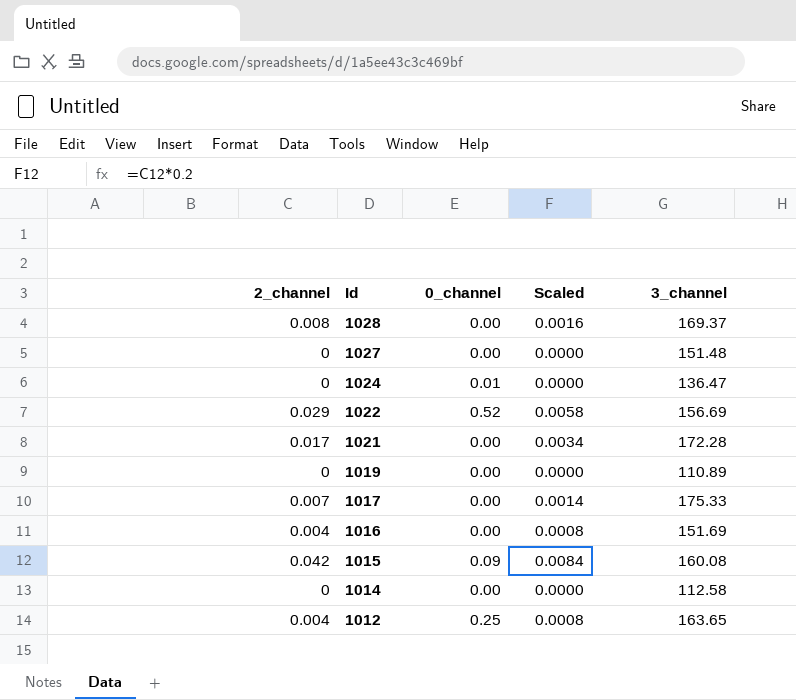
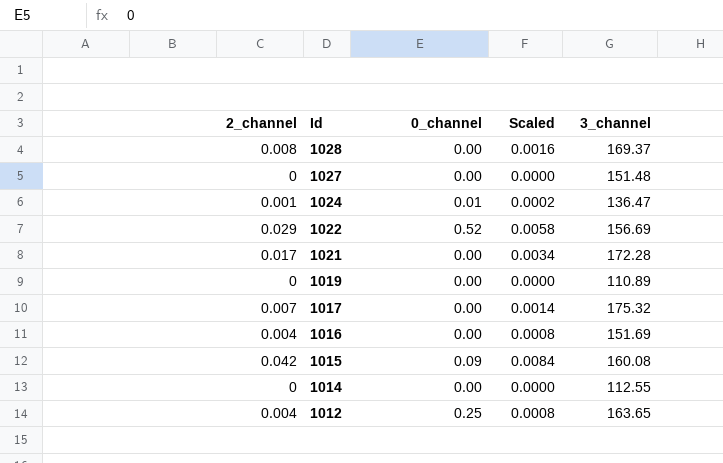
1024 | 2_channel: 0 -> 0.001
1024 | Scaled: 0.0000 -> 0.0002
1017 | 3_channel: 175.33 -> 175.32
1014 | 3_channel: 112.58 -> 112.55

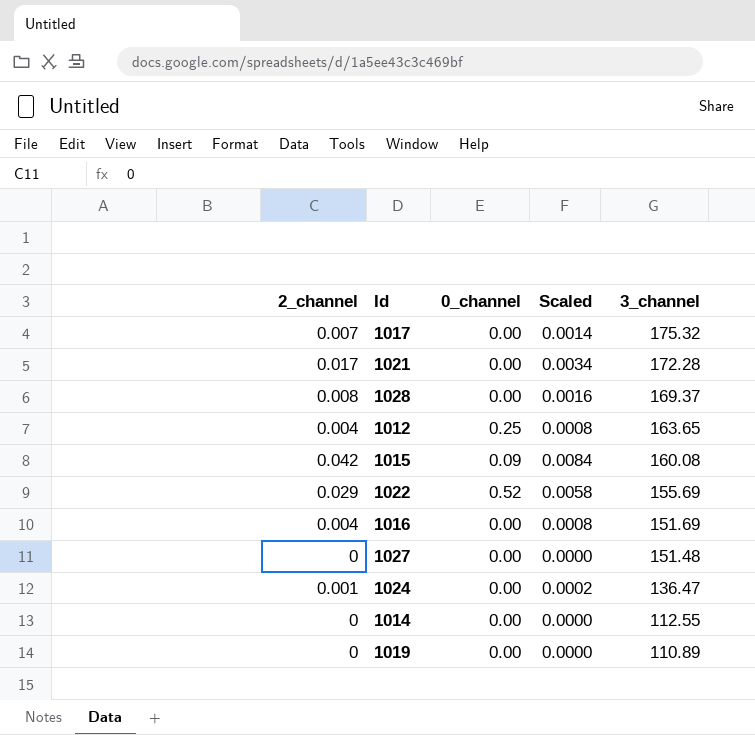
row order: Id descending -> 3_channel descending
1022 | 3_channel: 156.69 -> 155.69
1024 | 0_channel: 0.01 -> 0.00

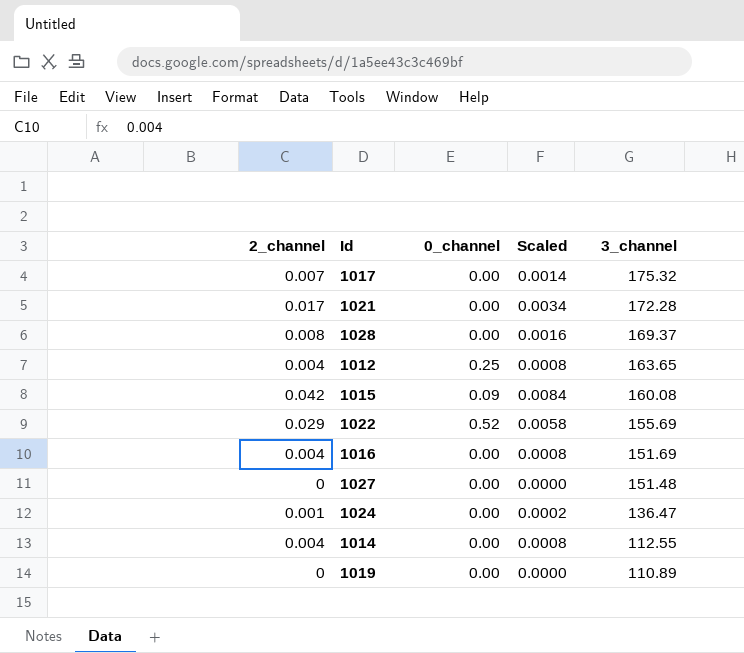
1014 | 2_channel: 0 -> 0.004
1014 | Scaled: 0.0000 -> 0.0008

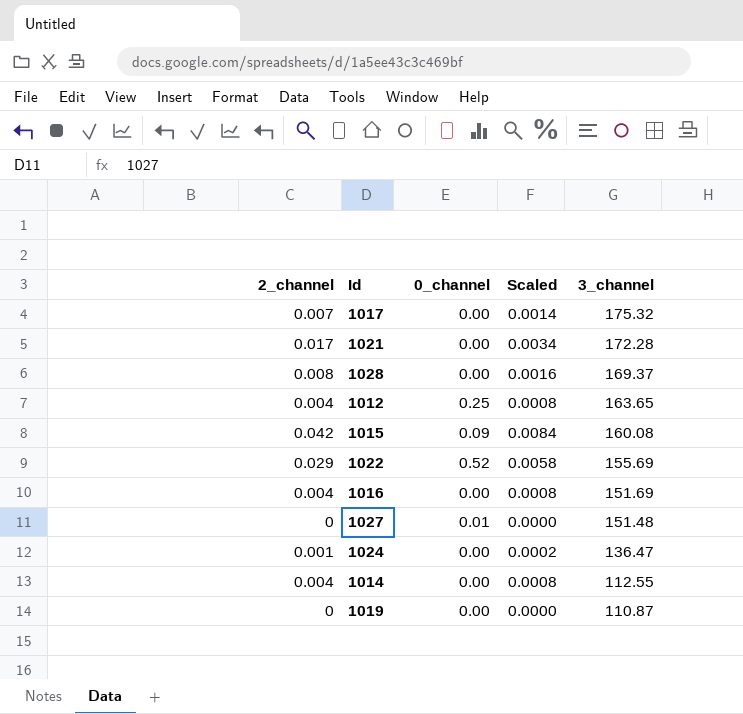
1027 | 0_channel: 0.00 -> 0.01
1019 | 3_channel: 110.89 -> 110.87

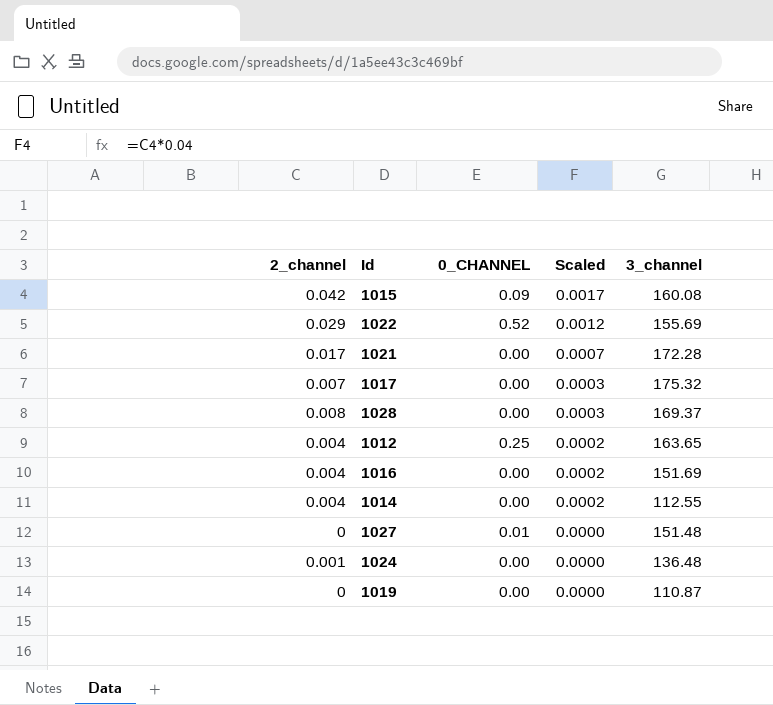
row order: 3_channel descending -> Scaled descending
column name: 0_channel -> 0_CHANNEL
column Scaled | formula: [2_channel] * 0.2 -> [2_channel] * 0.04
1024 | 3_channel: 136.47 -> 136.48

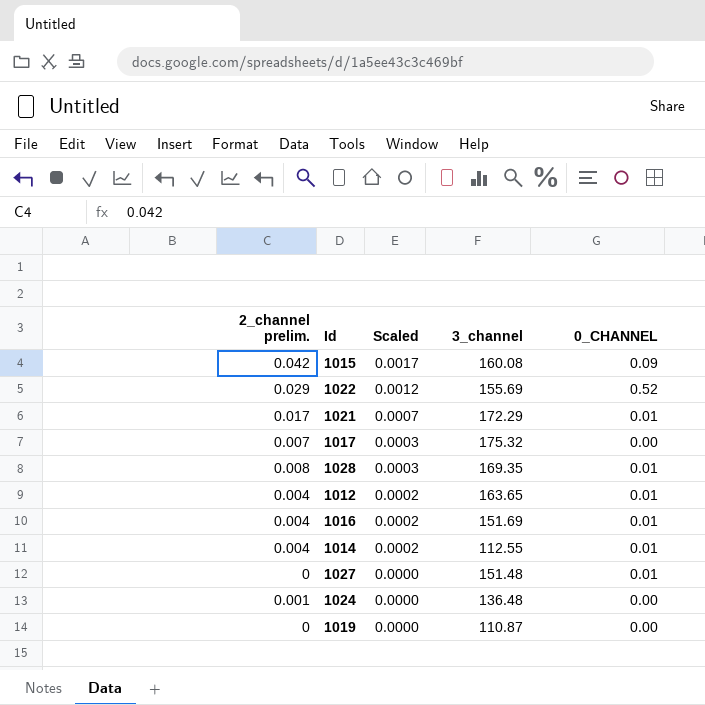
column name: 2_channel -> 2_channel prelim.
column 0_CHANNEL | position: 3 -> 5
1021 | 3_channel: 172.28 -> 172.29
1021 | 0_CHANNEL: 0.00 -> 0.01
1028 | 3_channel: 169.37 -> 169.35
1028 | 0_CHANNEL: 0.00 -> 0.01
1012 | 0_CHANNEL: 0.25 -> 0.01
1016 | 0_CHANNEL: 0.00 -> 0.01
1014 | 0_CHANNEL: 0.00 -> 0.01

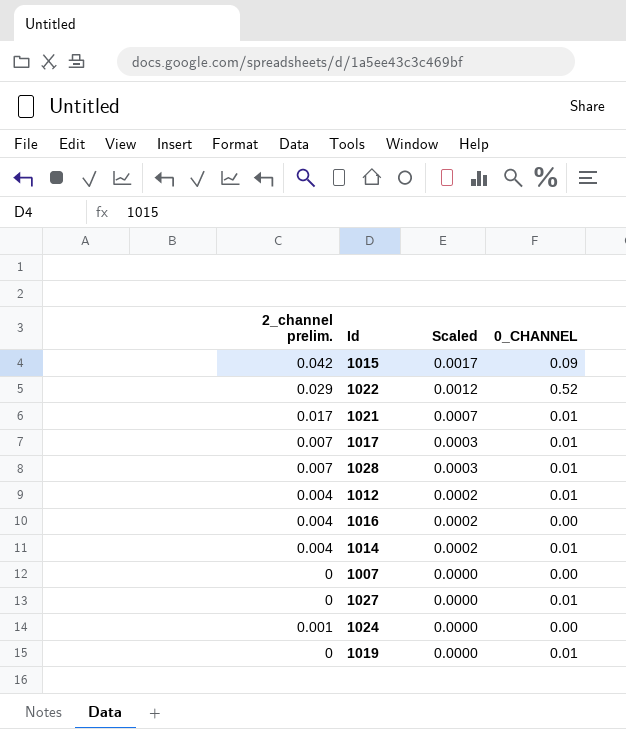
column 3_channel | position: 4 -> none
1017 | 0_CHANNEL: 0.00 -> 0.01
1028 | 2_channel prelim.: 0.008 -> 0.007
1016 | 0_CHANNEL: 0.01 -> 0.00
row 1007: none -> 0 | 0.0000 | 0.00
1019 | 0_CHANNEL: 0.00 -> 0.01

